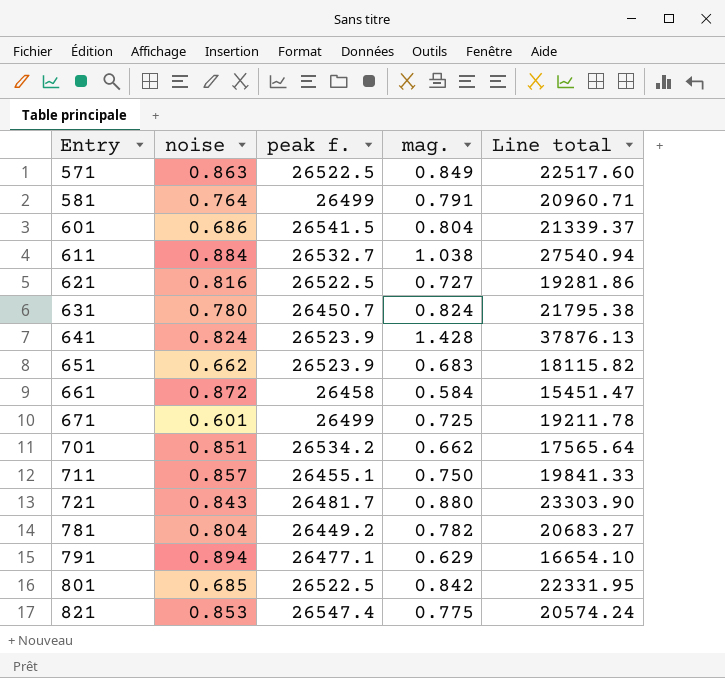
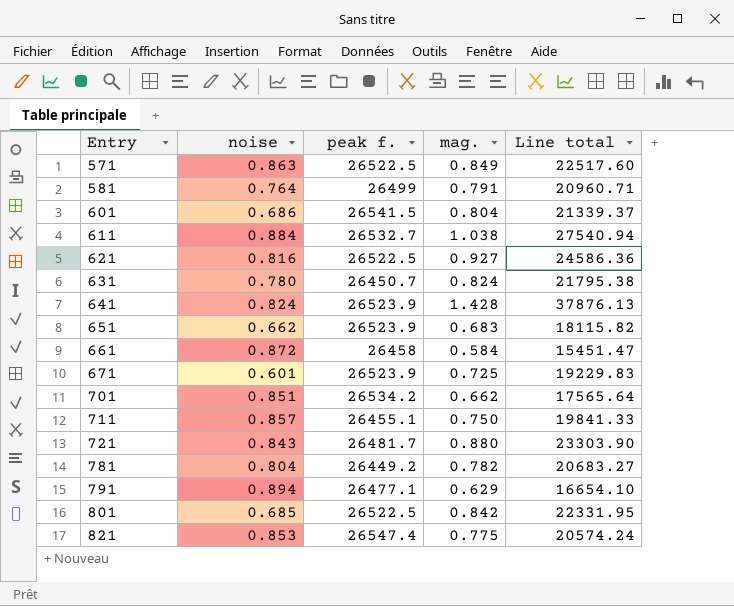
621 | mag.: 0.727 -> 0.927
621 | Line total: 19281.86 -> 24586.36
671 | peak f.: 26499 -> 26523.9
671 | Line total: 19211.78 -> 19229.83

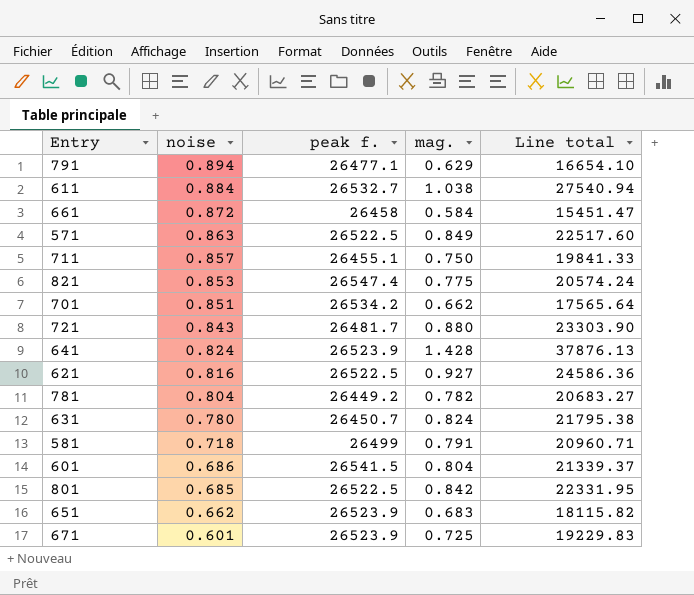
row order: Entry ascending -> noise descending
581 | noise: 0.764 -> 0.718

